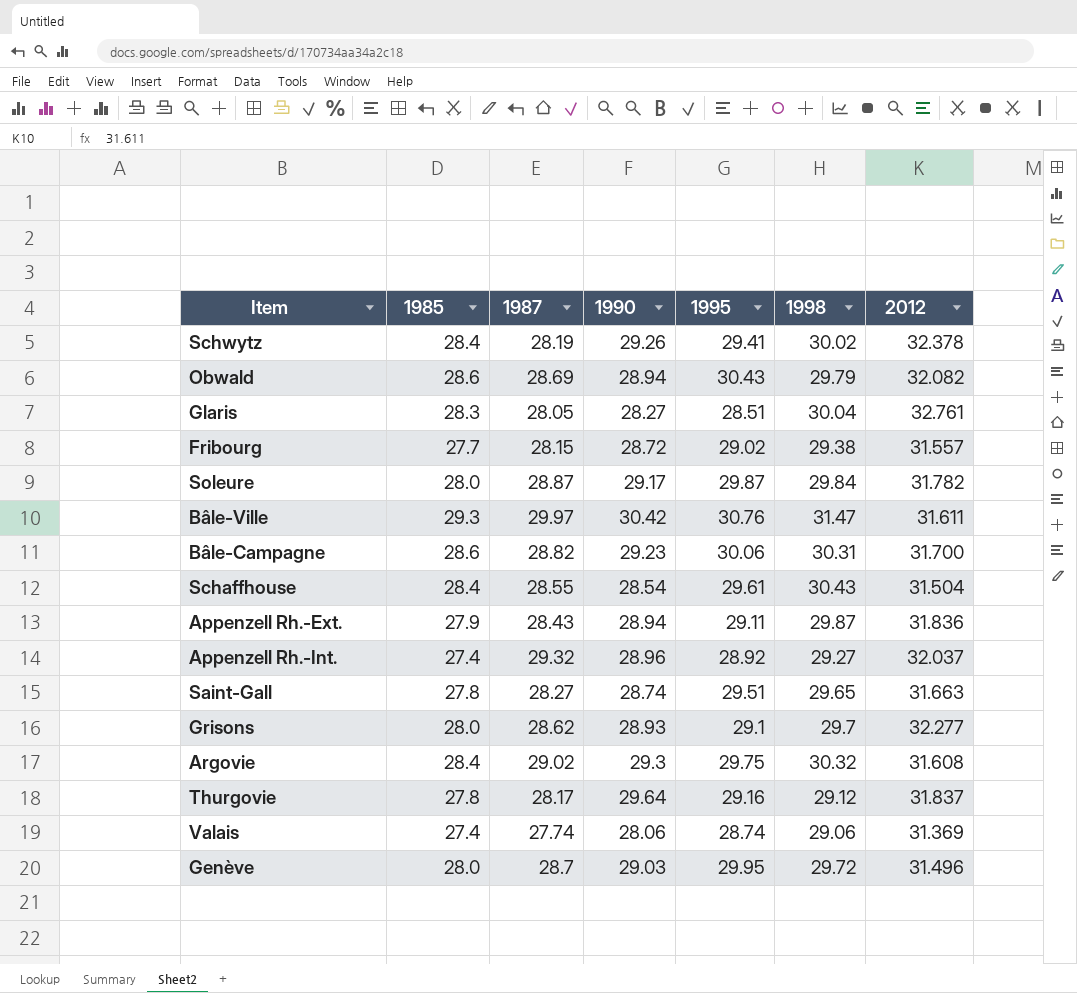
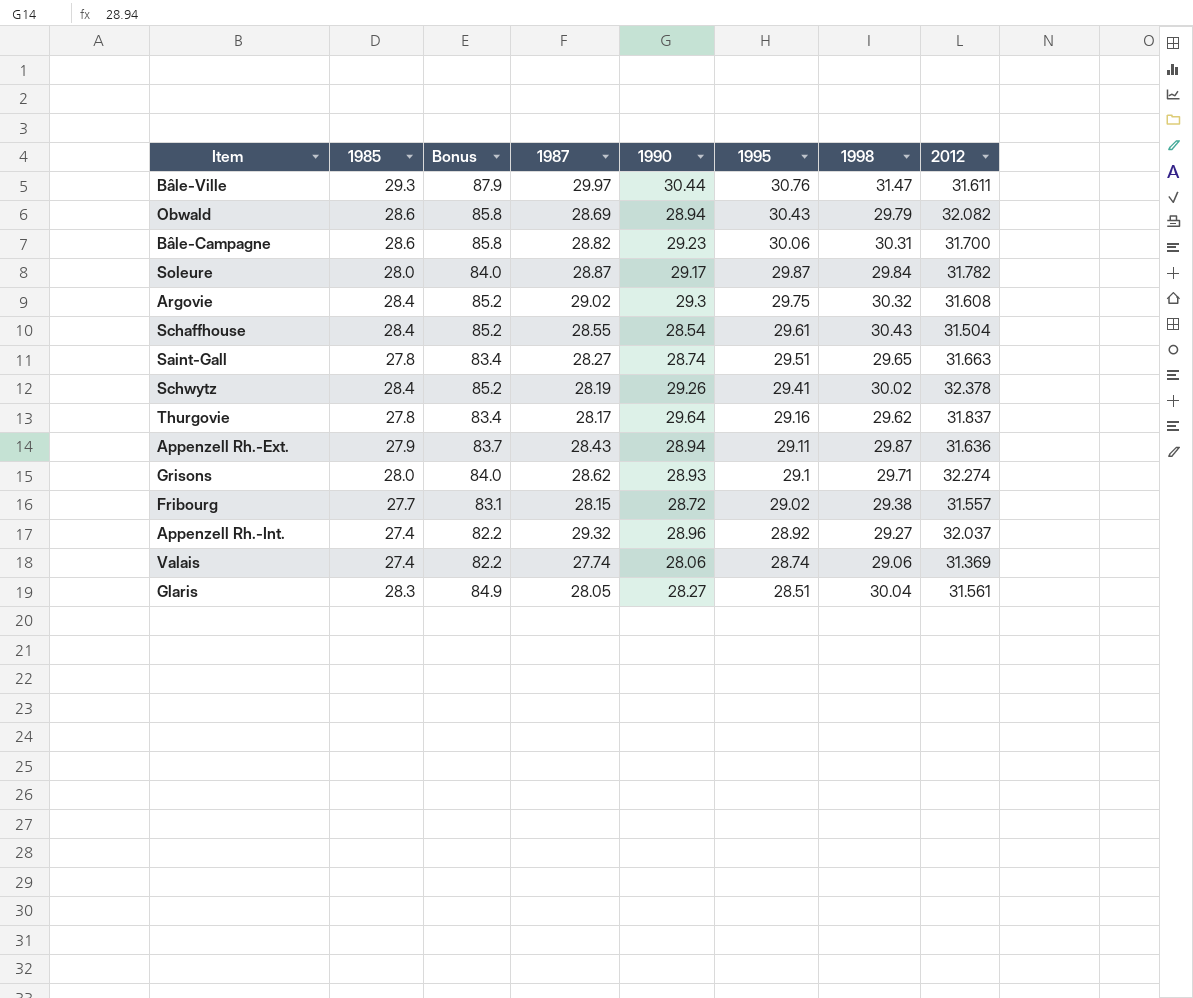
row order: none -> 1995 descending
column Bonus | formula: none -> [1985] * 3
row Genève: 28.0 | 28.7 | 29.03 | 29.95 | 29.72 | 31.496 -> none
Bâle-Ville | 1990: 30.42 -> 30.44
Thurgovie | 1998: 29.12 -> 29.62
Appenzell Rh.-Ext. | 2012: 31.836 -> 31.636
Grisons | 1998: 29.7 -> 29.71
Grisons | 2012: 32.277 -> 32.274
Glaris | 2012: 32.761 -> 31.561

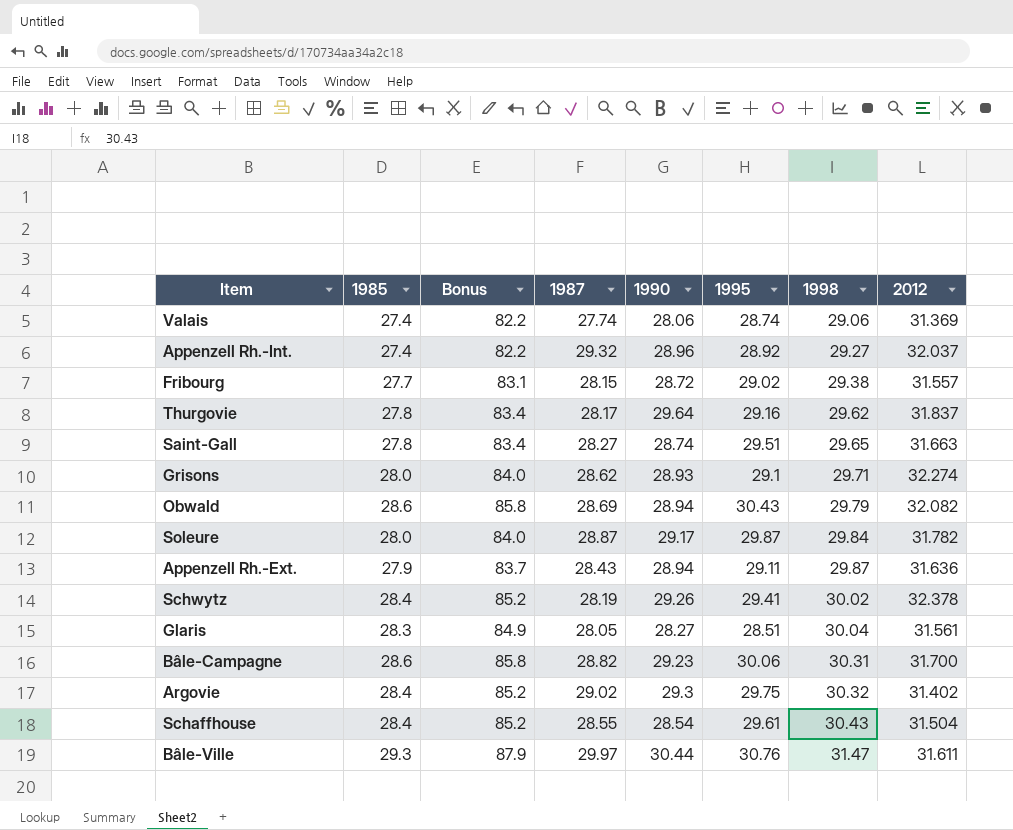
row order: 1995 descending -> 1998 ascending
Argovie | 2012: 31.608 -> 31.402

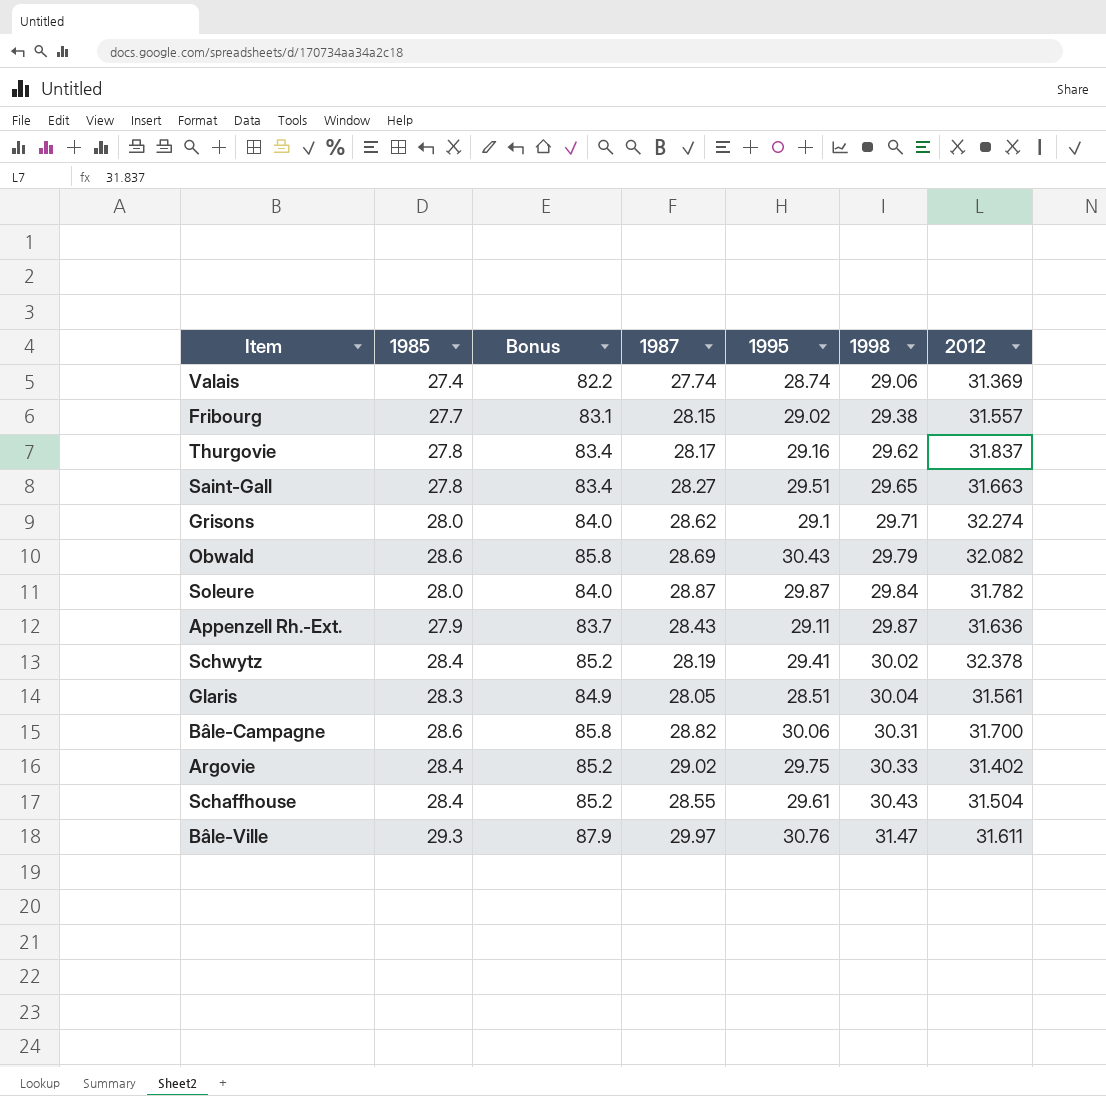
column 1990 | position: 5 -> none
row Appenzell Rh.-Int.: 27.4 | 82.2 | 29.32 | 28.96 | 28.92 | 29.27 | 32.037 -> none
Argovie | 1998: 30.32 -> 30.33

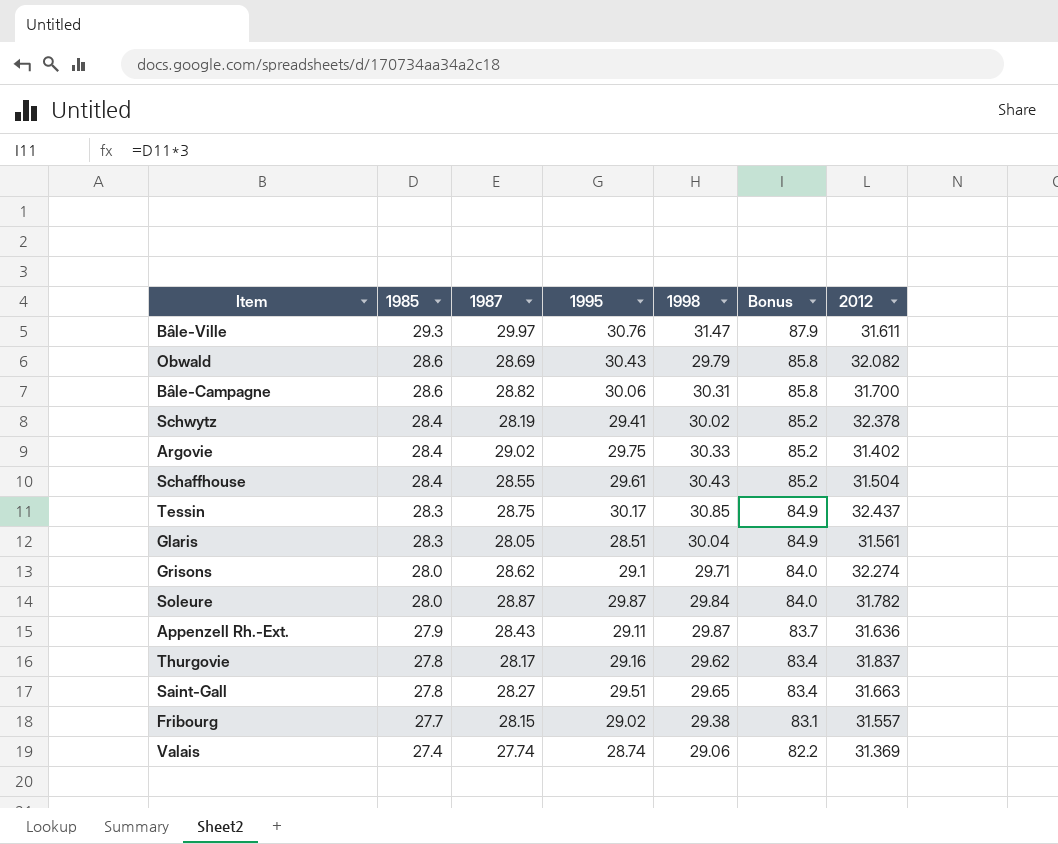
row order: 1998 ascending -> 1985 descending
column Bonus | position: 3 -> 6
row Tessin: none -> 28.3 | 28.75 | 30.17 | 30.85 | 84.9 | 32.437

